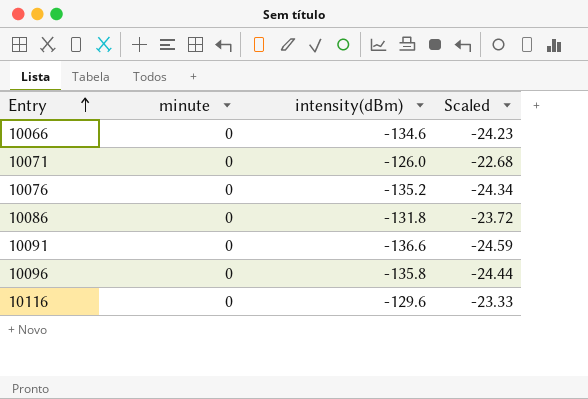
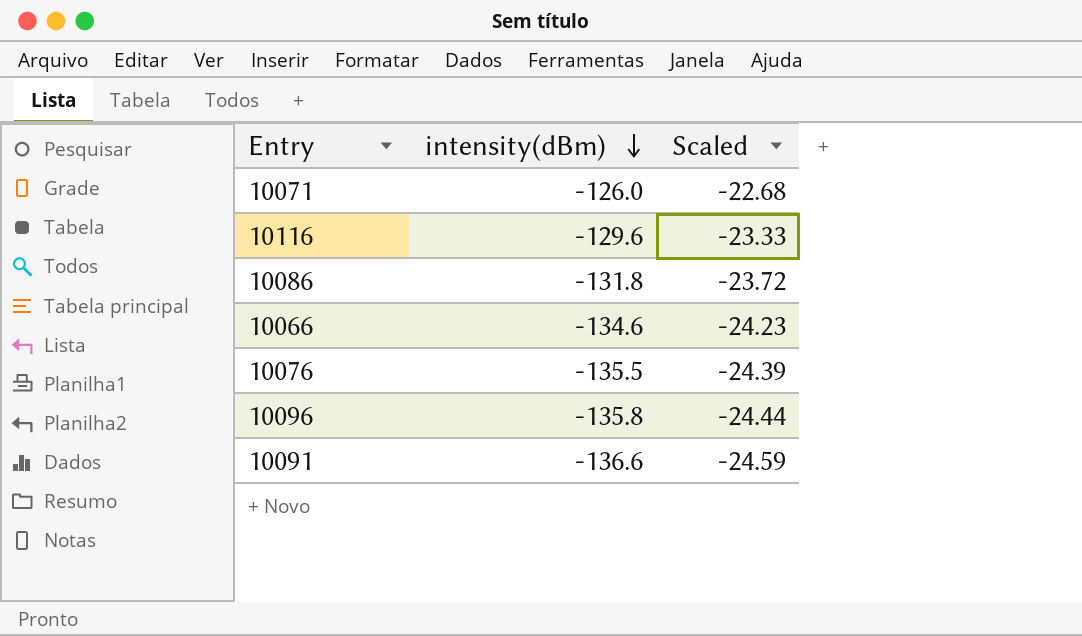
row order: Entry ascending -> intensity(dBm) descending
column minute | position: 2 -> none
10076 | intensity(dBm): -135.2 -> -135.5
10076 | Scaled: -24.34 -> -24.39

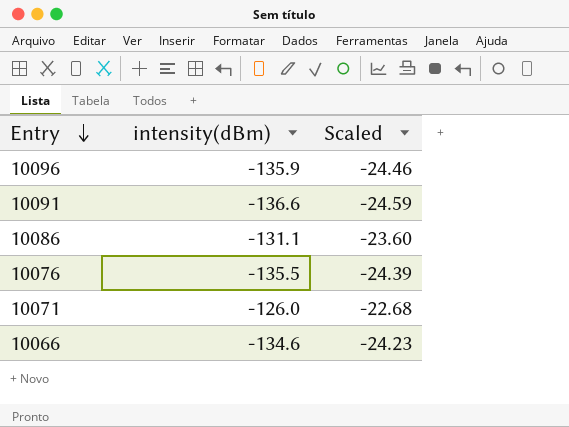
row order: intensity(dBm) descending -> Entry descending
row 10116: -129.6 | -23.33 -> none
10096 | intensity(dBm): -135.8 -> -135.9
10096 | Scaled: -24.44 -> -24.46
10086 | intensity(dBm): -131.8 -> -131.1
10086 | Scaled: -23.72 -> -23.60

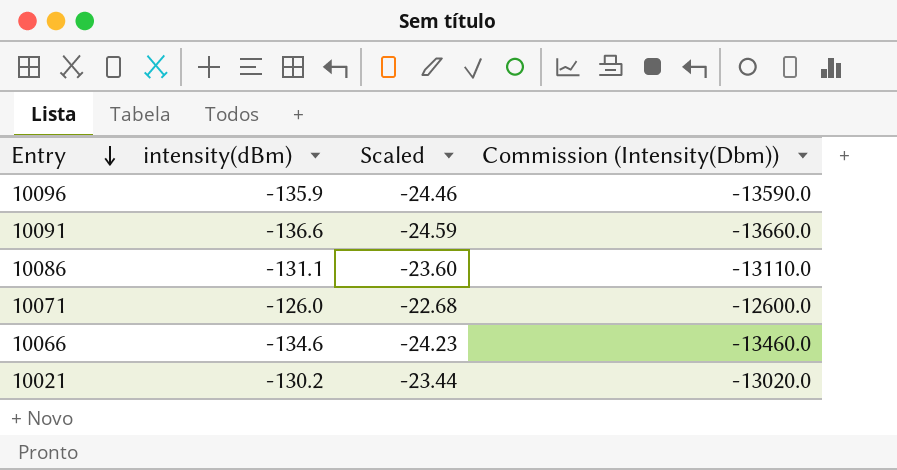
column Commission (Intensity(Dbm)) | formula: none -> [intensity(dBm)] * 100
row 10076: -135.5 | -24.39 -> none
row 10021: none -> -130.2 | -23.44 | -13020.0

